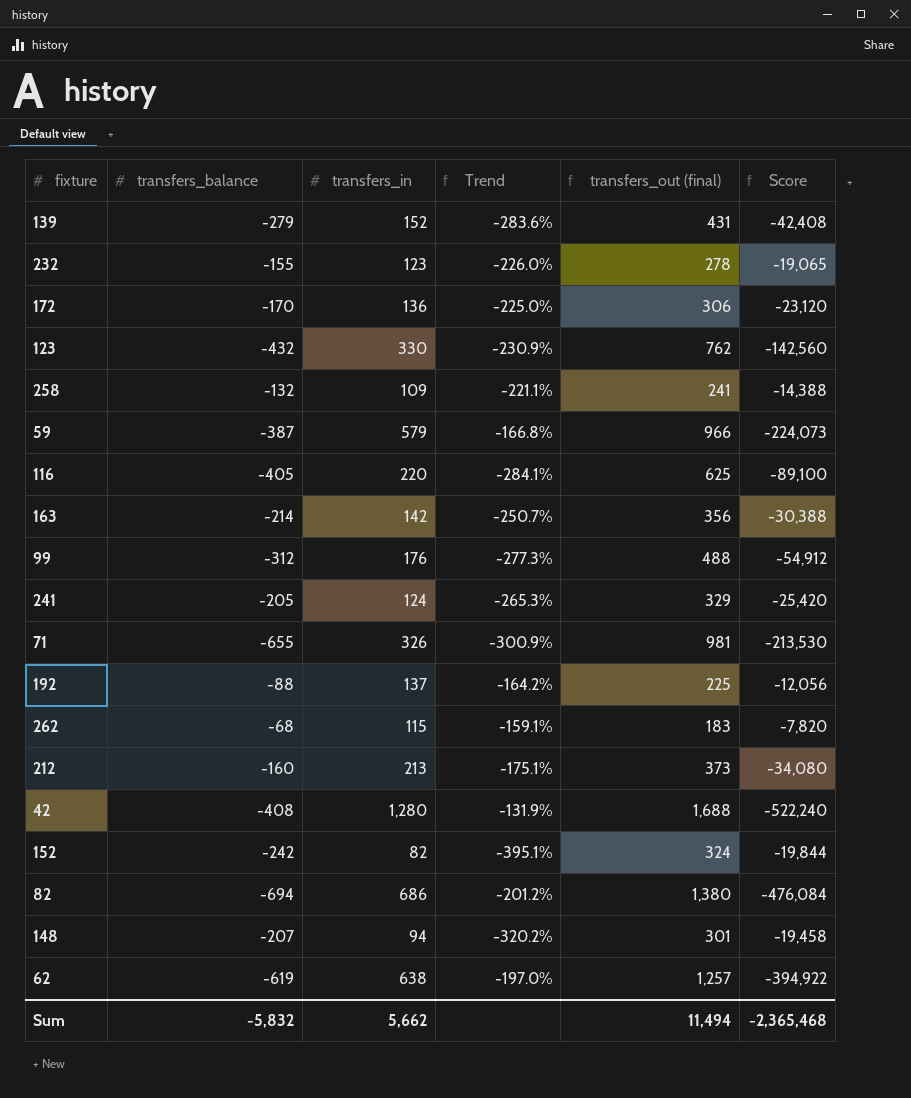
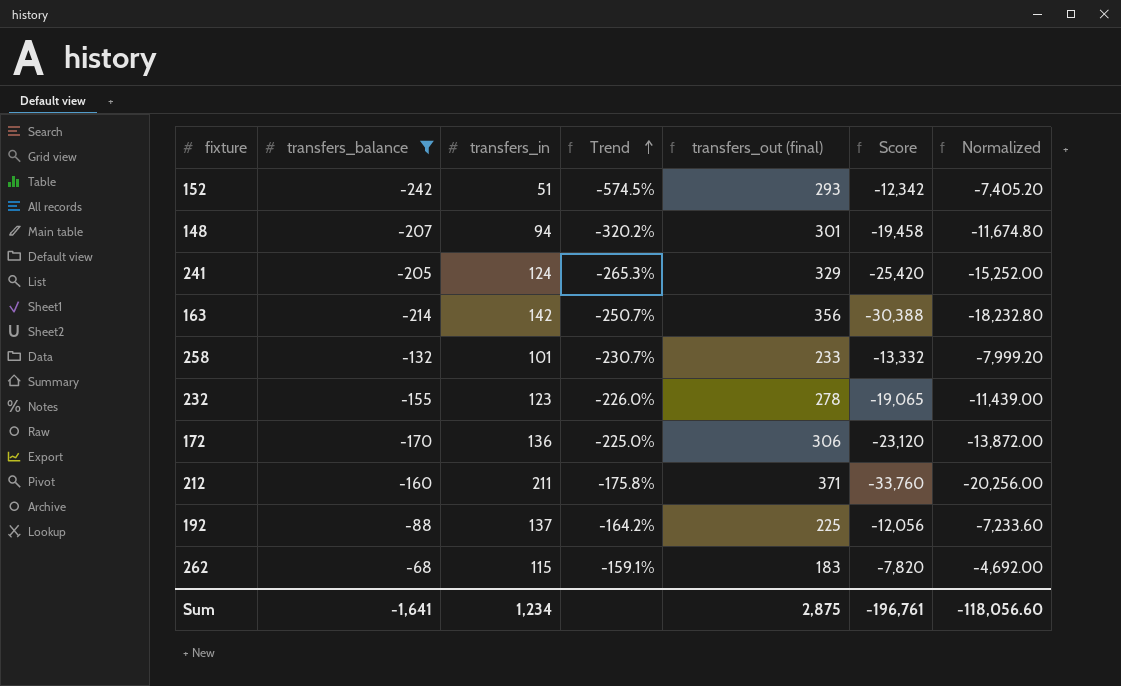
filter: none -> transfers_balance >= -242
row order: none -> Trend ascending
column Normalized | formula: none -> [Score] * 0.6
152 | transfers_in: 82 -> 51
152 | Trend: -395.1% -> -574.5%
152 | transfers_out (final): 324 -> 293
152 | Score: -19,844 -> -12,342
258 | transfers_in: 109 -> 101
258 | Trend: -221.1% -> -230.7%
258 | transfers_out (final): 241 -> 233
258 | Score: -14,388 -> -13,332
212 | transfers_in: 213 -> 211
212 | Trend: -175.1% -> -175.8%
212 | transfers_out (final): 373 -> 371
212 | Score: -34,080 -> -33,760
Sum | transfers_balance: -5,832 -> -1,641
Sum | transfers_in: 5,662 -> 1,234
Sum | transfers_out (final): 11,494 -> 2,875
Sum | Score: -2,365,468 -> -196,761

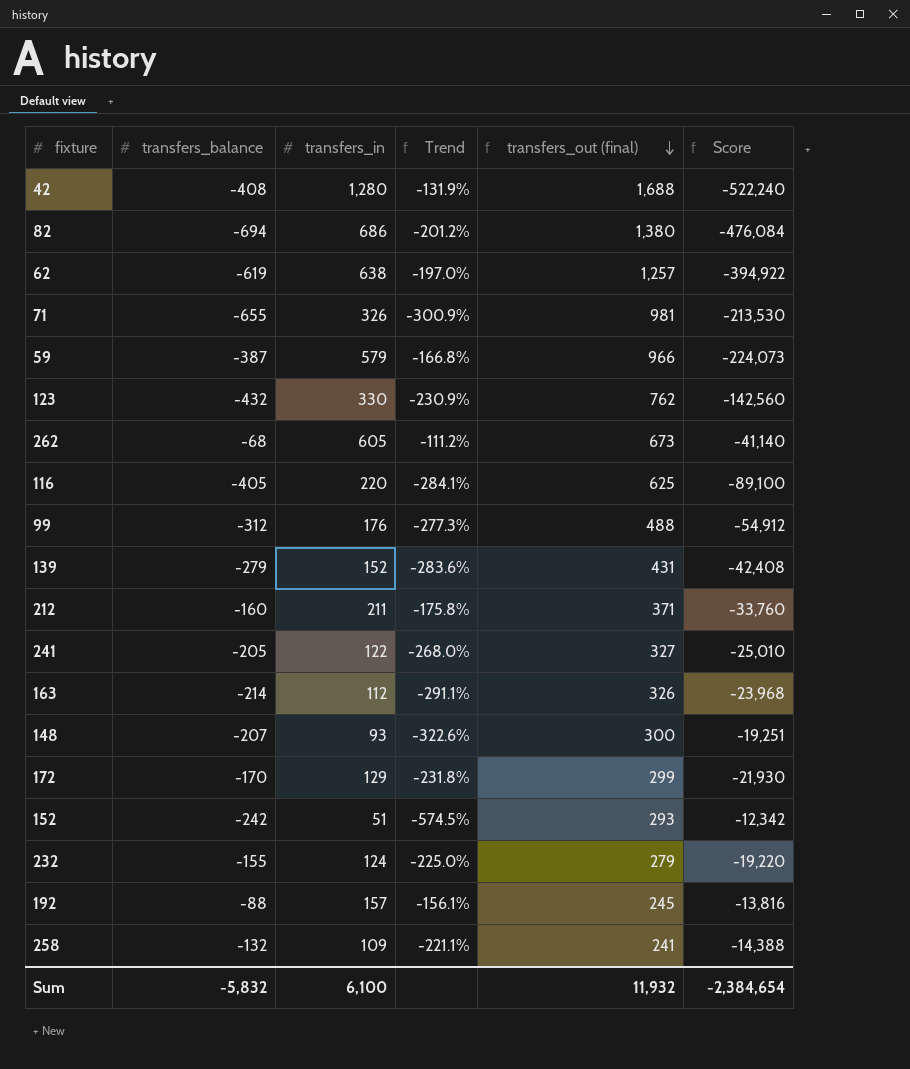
filter: transfers_balance >= -242 -> none
row order: Trend ascending -> transfers_out (final) descending
column Normalized | formula: [Score] * 0.6 -> none
262 | transfers_in: 115 -> 605
262 | Trend: -159.1% -> -111.2%
262 | transfers_out (final): 183 -> 673
262 | Score: -7,820 -> -41,140
241 | transfers_in: 124 -> 122
241 | Trend: -265.3% -> -268.0%
241 | transfers_out (final): 329 -> 327
241 | Score: -25,420 -> -25,010
163 | transfers_in: 142 -> 112
163 | Trend: -250.7% -> -291.1%
163 | transfers_out (final): 356 -> 326
163 | Score: -30,388 -> -23,968
148 | transfers_in: 94 -> 93
148 | Trend: -320.2% -> -322.6%
148 | transfers_out (final): 301 -> 300
148 | Score: -19,458 -> -19,251
172 | transfers_in: 136 -> 129
172 | Trend: -225.0% -> -231.8%
172 | transfers_out (final): 306 -> 299
172 | Score: -23,120 -> -21,930
232 | transfers_in: 123 -> 124
232 | Trend: -226.0% -> -225.0%
232 | transfers_out (final): 278 -> 279
232 | Score: -19,065 -> -19,220
192 | transfers_in: 137 -> 157
192 | Trend: -164.2% -> -156.1%
192 | transfers_out (final): 225 -> 245
192 | Score: -12,056 -> -13,816
258 | transfers_in: 101 -> 109
258 | Trend: -230.7% -> -221.1%
258 | transfers_out (final): 233 -> 241
258 | Score: -13,332 -> -14,388
Sum | transfers_balance: -1,641 -> -5,832
Sum | transfers_in: 1,234 -> 6,100
Sum | transfers_out (final): 2,875 -> 11,932
Sum | Score: -196,761 -> -2,384,654

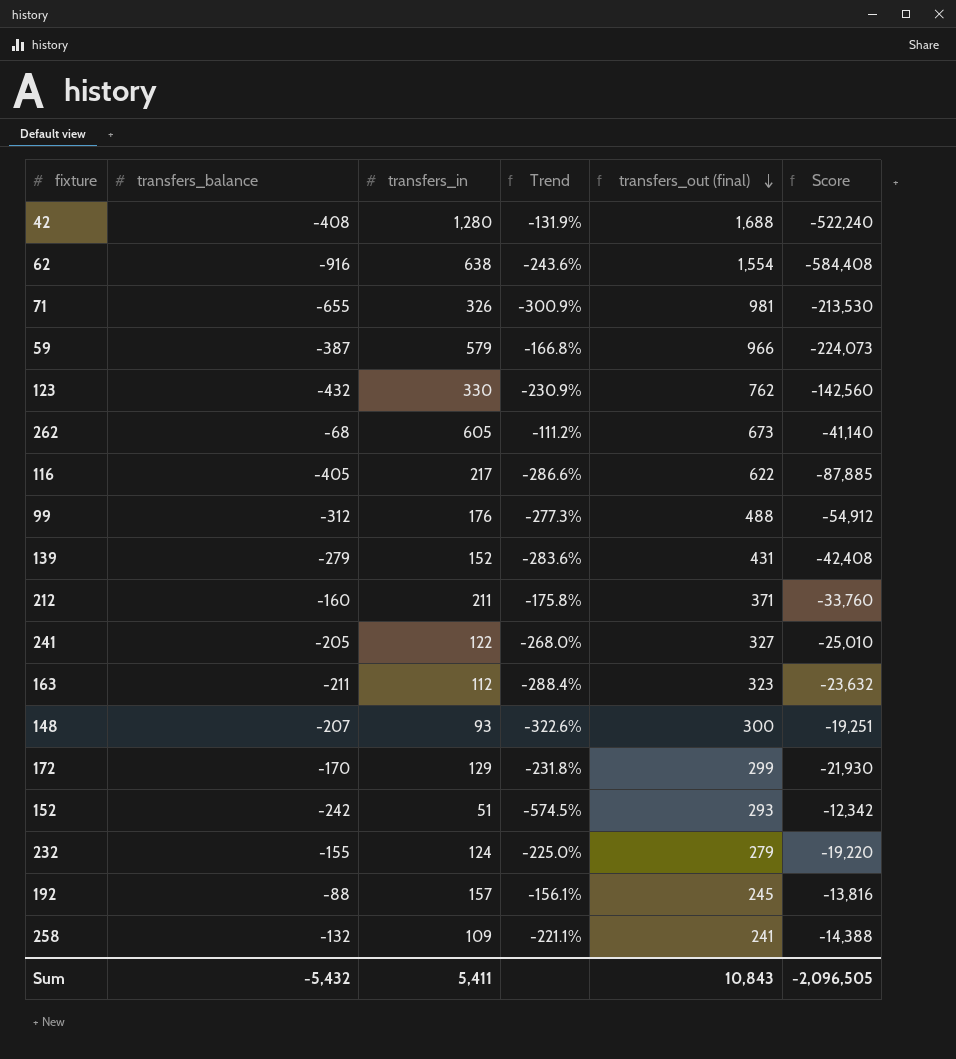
row 82: -694 | 686 | -201.2% | 1,380 | -476,084 -> none
62 | transfers_balance: -619 -> -916
62 | Trend: -197.0% -> -243.6%
62 | transfers_out (final): 1,257 -> 1,554
62 | Score: -394,922 -> -584,408
116 | transfers_in: 220 -> 217
116 | Trend: -284.1% -> -286.6%
116 | transfers_out (final): 625 -> 622
116 | Score: -89,100 -> -87,885
163 | transfers_balance: -214 -> -211
163 | Trend: -291.1% -> -288.4%
163 | transfers_out (final): 326 -> 323
163 | Score: -23,968 -> -23,632
Sum | transfers_balance: -5,832 -> -5,432
Sum | transfers_in: 6,100 -> 5,411
Sum | transfers_out (final): 11,932 -> 10,843
Sum | Score: -2,384,654 -> -2,096,505

